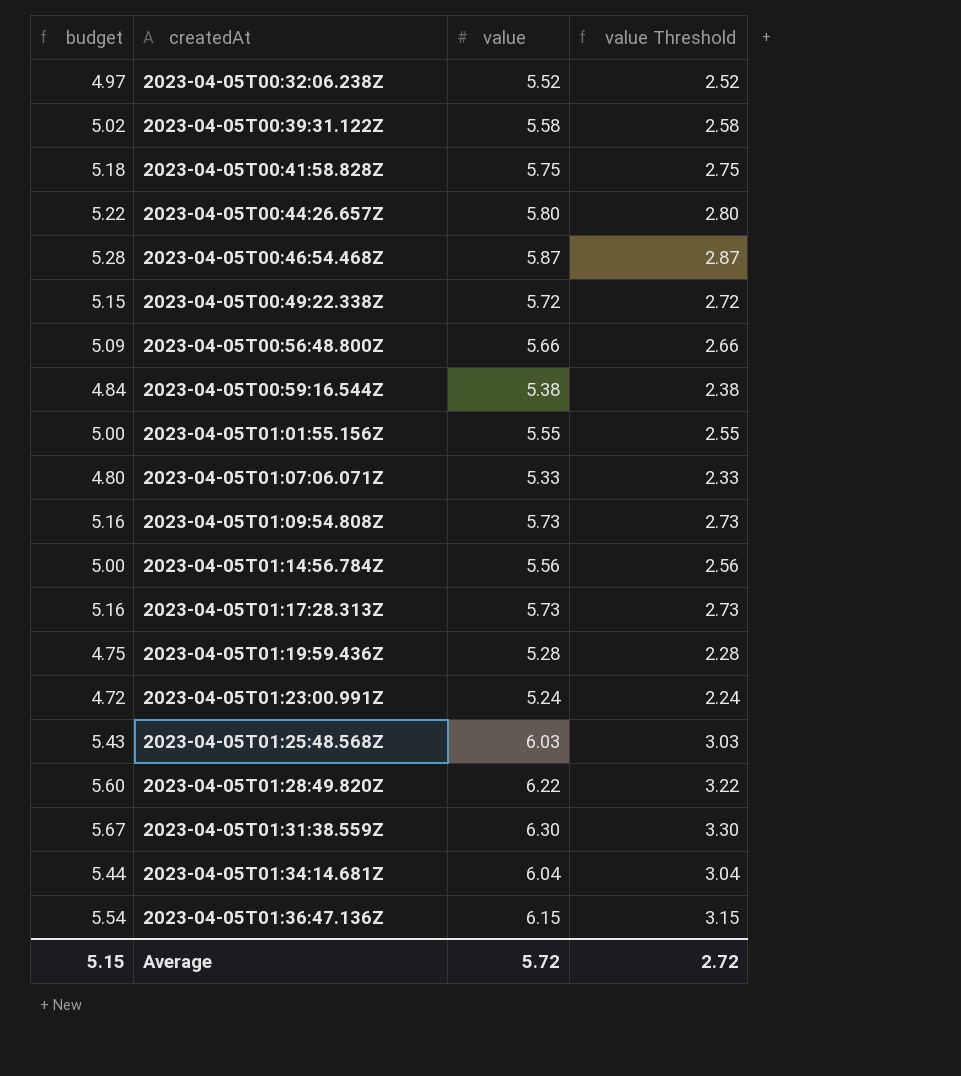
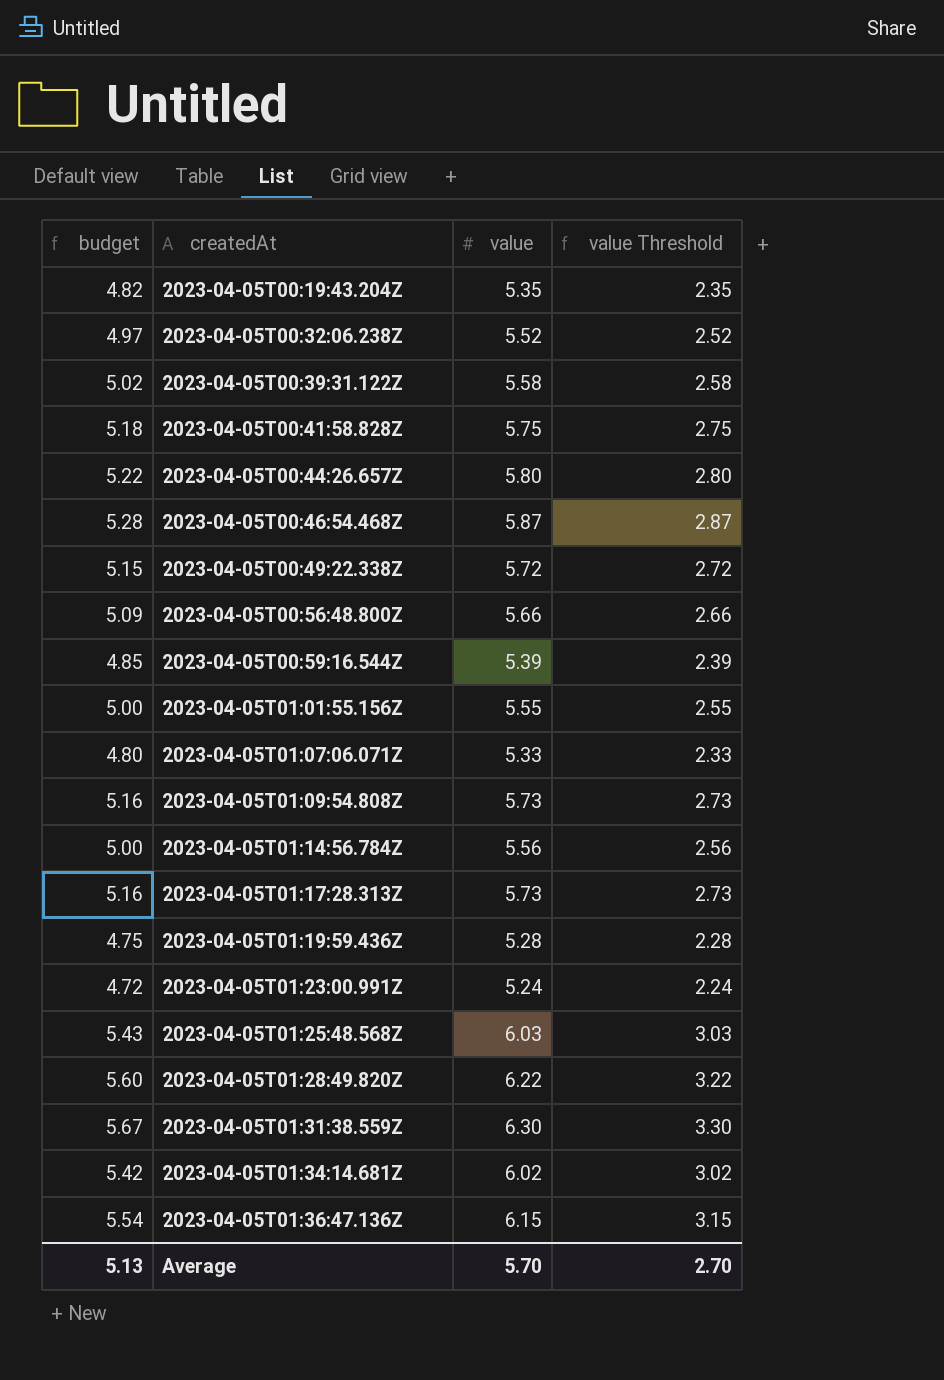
row 2023-04-05T00:19:43.204Z: none -> 4.82 | 5.35 | 2.35
2023-04-05T00:59:16.544Z | budget: 4.84 -> 4.85
2023-04-05T00:59:16.544Z | value: 5.38 -> 5.39
2023-04-05T00:59:16.544Z | value Threshold: 2.38 -> 2.39
2023-04-05T01:34:14.681Z | budget: 5.44 -> 5.42
2023-04-05T01:34:14.681Z | value: 6.04 -> 6.02
2023-04-05T01:34:14.681Z | value Threshold: 3.04 -> 3.02
Average | budget: 5.15 -> 5.13
Average | value: 5.72 -> 5.70
Average | value Threshold: 2.72 -> 2.70

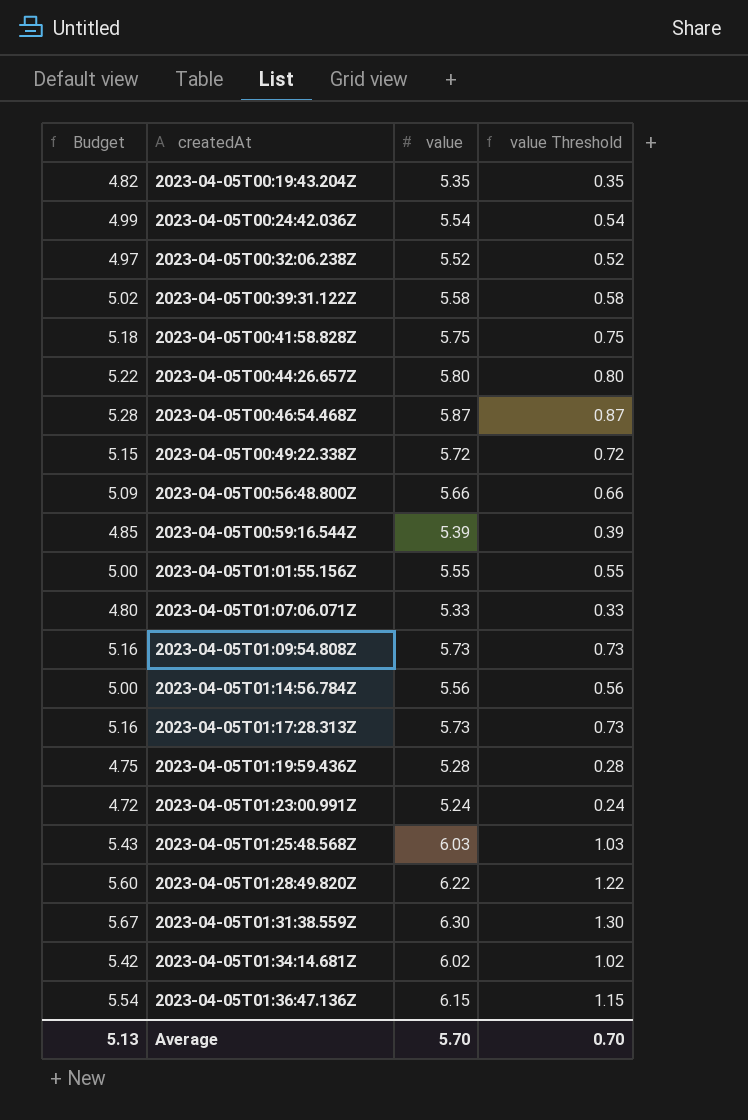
column name: budget -> Budget
column value Threshold | formula: [value] - 3 -> [value] - 5
row 2023-04-05T00:24:42.036Z: none -> 4.99 | 5.54 | 0.54
Average | value Threshold: 2.70 -> 0.70

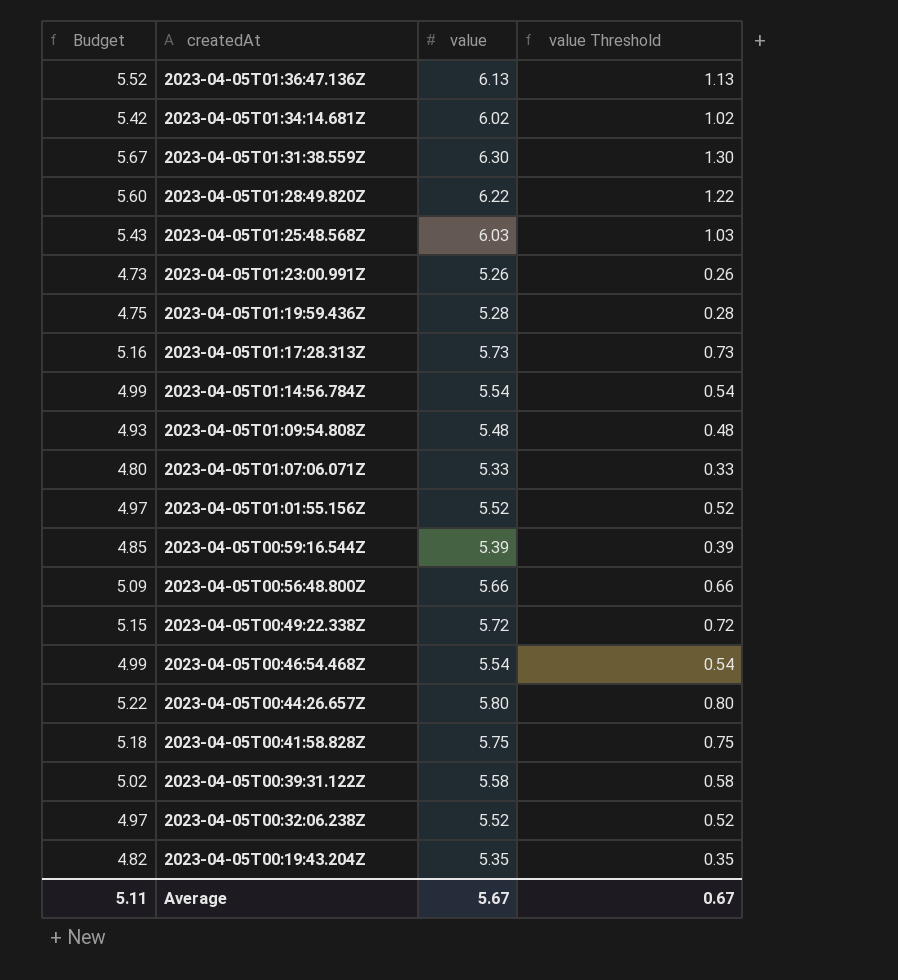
row order: createdAt ascending -> createdAt descending
row 2023-04-05T00:24:42.036Z: 4.99 | 5.54 | 0.54 -> none
2023-04-05T01:36:47.136Z | Budget: 5.54 -> 5.52
2023-04-05T01:36:47.136Z | value: 6.15 -> 6.13
2023-04-05T01:36:47.136Z | value Threshold: 1.15 -> 1.13
2023-04-05T01:23:00.991Z | Budget: 4.72 -> 4.73
2023-04-05T01:23:00.991Z | value: 5.24 -> 5.26
2023-04-05T01:23:00.991Z | value Threshold: 0.24 -> 0.26
2023-04-05T01:14:56.784Z | Budget: 5.00 -> 4.99
2023-04-05T01:14:56.784Z | value: 5.56 -> 5.54
2023-04-05T01:14:56.784Z | value Threshold: 0.56 -> 0.54
2023-04-05T01:09:54.808Z | Budget: 5.16 -> 4.93
2023-04-05T01:09:54.808Z | value: 5.73 -> 5.48
2023-04-05T01:09:54.808Z | value Threshold: 0.73 -> 0.48
2023-04-05T01:01:55.156Z | Budget: 5.00 -> 4.97
2023-04-05T01:01:55.156Z | value: 5.55 -> 5.52
2023-04-05T01:01:55.156Z | value Threshold: 0.55 -> 0.52
2023-04-05T00:46:54.468Z | Budget: 5.28 -> 4.99
2023-04-05T00:46:54.468Z | value: 5.87 -> 5.54
2023-04-05T00:46:54.468Z | value Threshold: 0.87 -> 0.54
Average | Budget: 5.13 -> 5.11
Average | value: 5.70 -> 5.67
Average | value Threshold: 0.70 -> 0.67

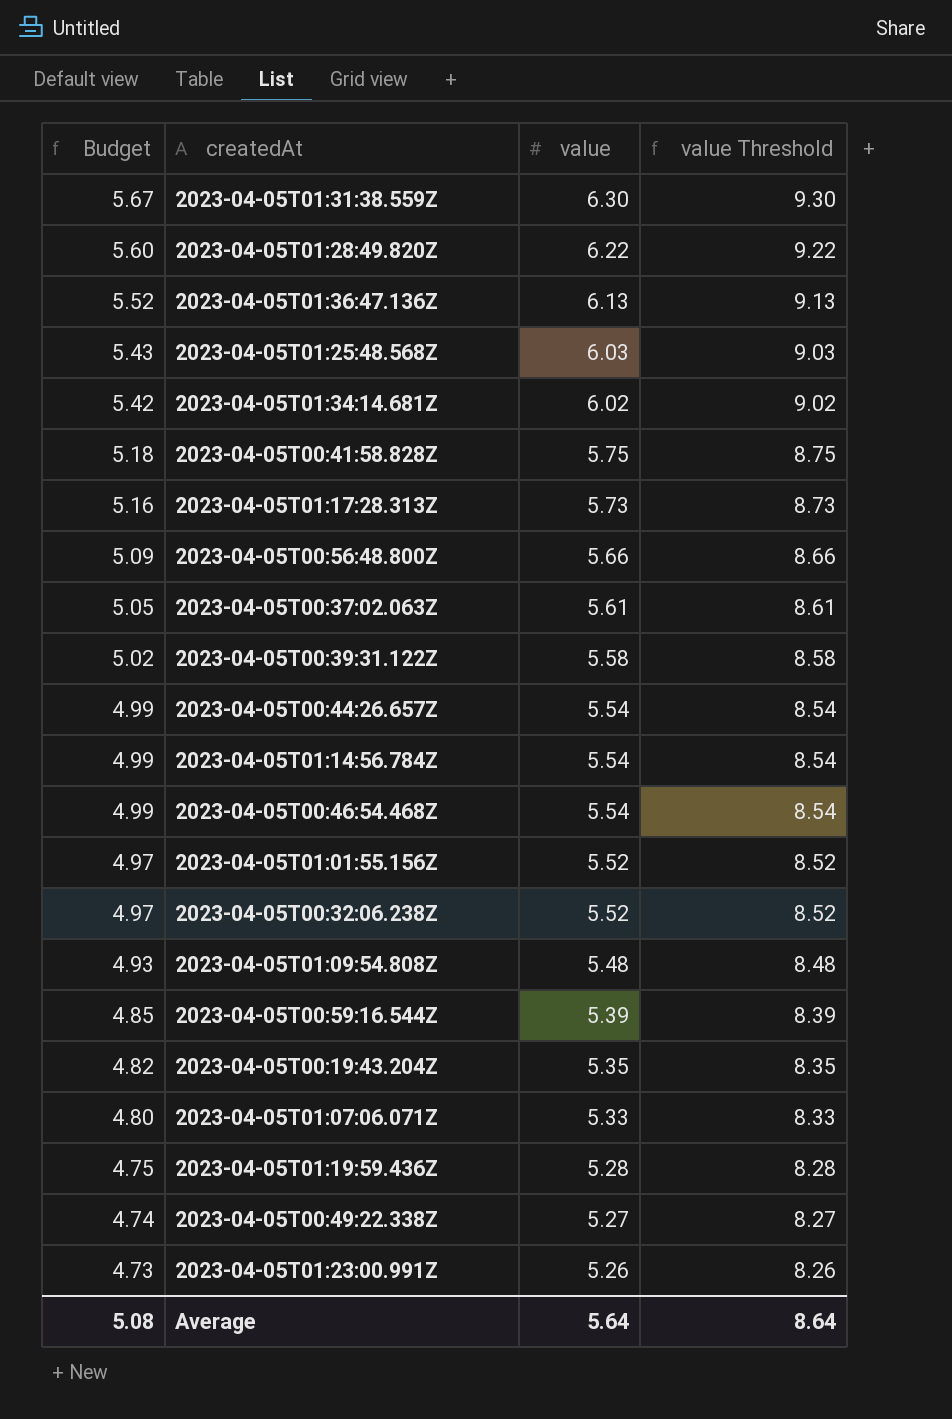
row order: createdAt descending -> Budget descending
column value Threshold | formula: [value] - 5 -> [value] + 3
row 2023-04-05T00:37:02.063Z: none -> 5.05 | 5.61 | 8.61
2023-04-05T00:44:26.657Z | Budget: 5.22 -> 4.99
2023-04-05T00:44:26.657Z | value: 5.80 -> 5.54
2023-04-05T00:49:22.338Z | Budget: 5.15 -> 4.74
2023-04-05T00:49:22.338Z | value: 5.72 -> 5.27
Average | Budget: 5.11 -> 5.08
Average | value: 5.67 -> 5.64
Average | value Threshold: 0.67 -> 8.64

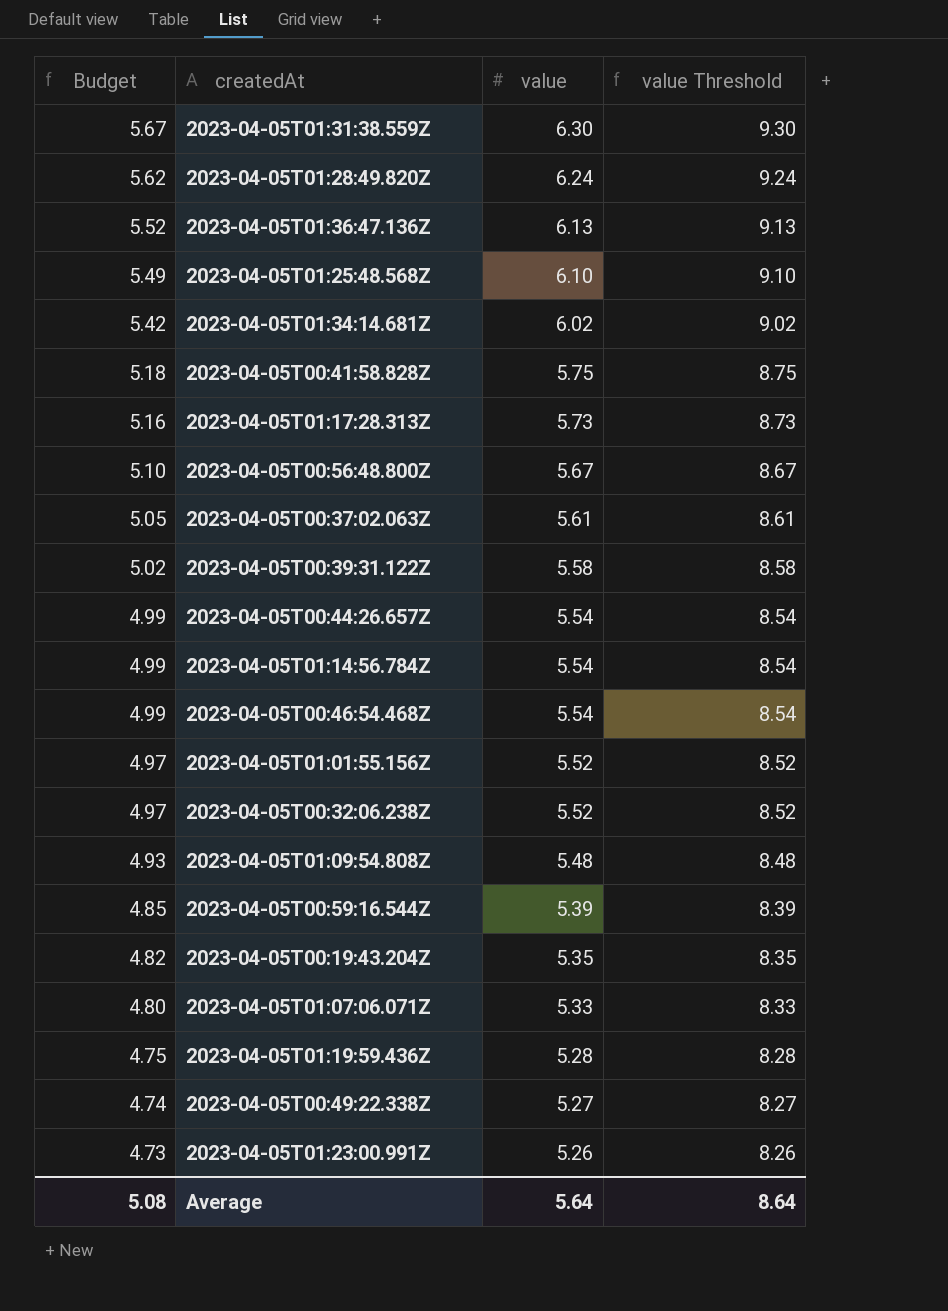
2023-04-05T01:28:49.820Z | Budget: 5.60 -> 5.62
2023-04-05T01:28:49.820Z | value: 6.22 -> 6.24
2023-04-05T01:28:49.820Z | value Threshold: 9.22 -> 9.24
2023-04-05T01:25:48.568Z | Budget: 5.43 -> 5.49
2023-04-05T01:25:48.568Z | value: 6.03 -> 6.10
2023-04-05T01:25:48.568Z | value Threshold: 9.03 -> 9.10
2023-04-05T00:56:48.800Z | Budget: 5.09 -> 5.10
2023-04-05T00:56:48.800Z | value: 5.66 -> 5.67
2023-04-05T00:56:48.800Z | value Threshold: 8.66 -> 8.67

